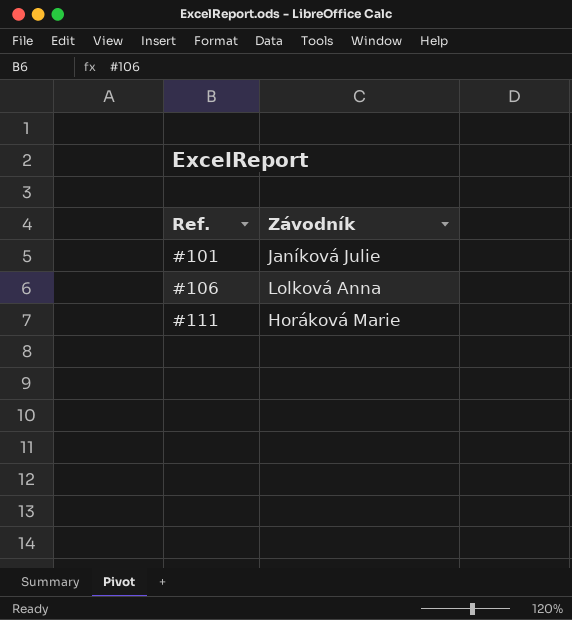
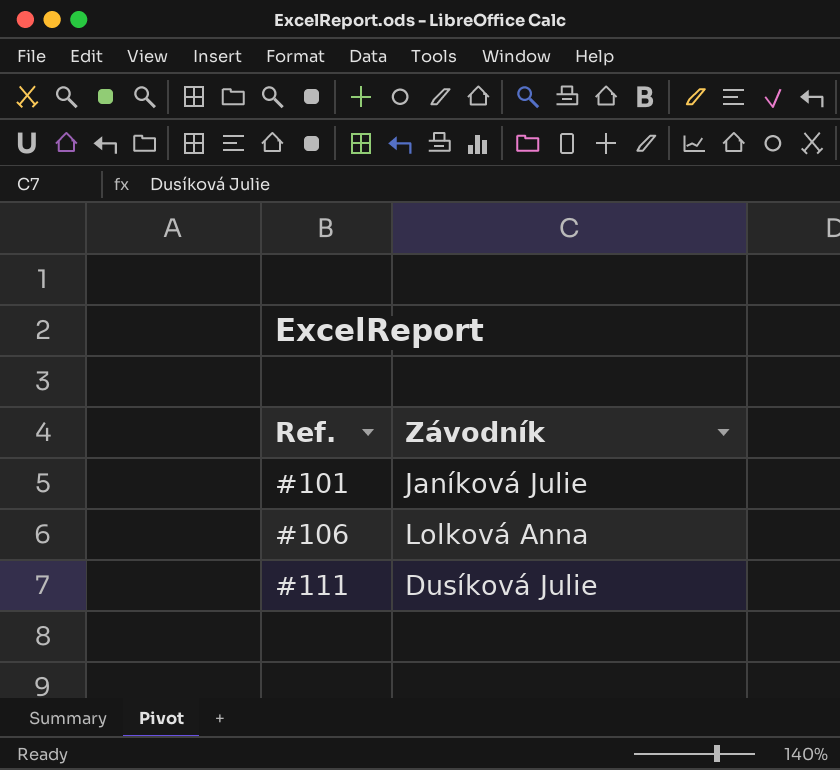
#111 | Závodník: Horáková Marie -> Dusíková Julie

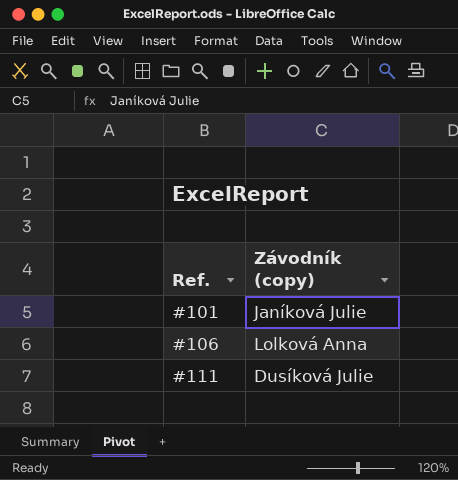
column name: Závodník -> Závodník (copy)

